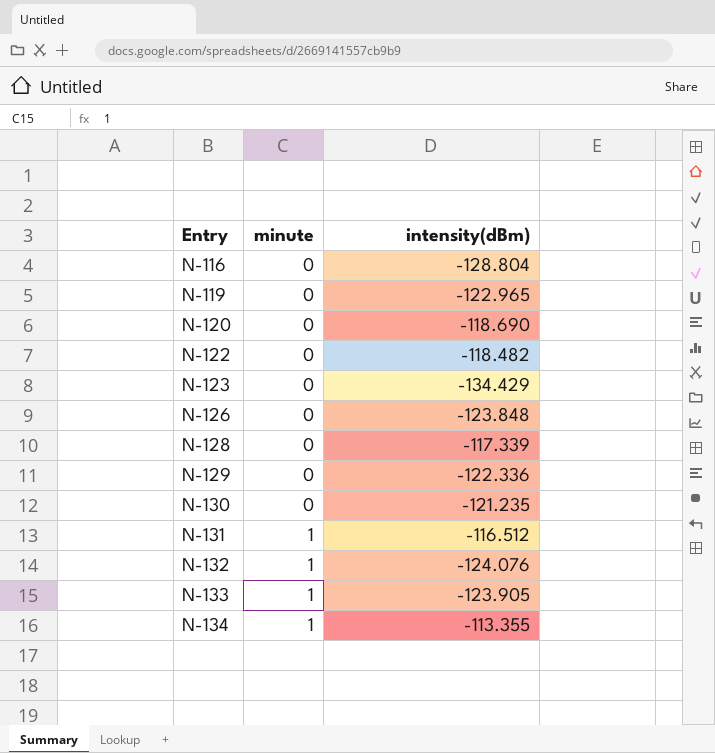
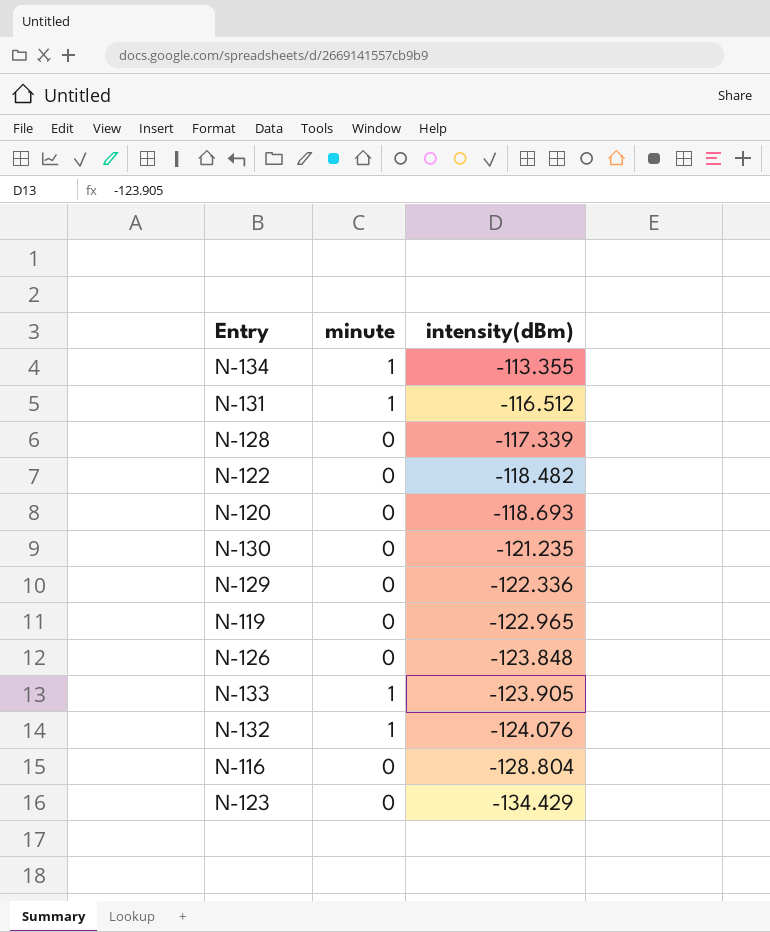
row order: Entry ascending -> intensity(dBm) descending
N-120 | intensity(dBm): -118.690 -> -118.693

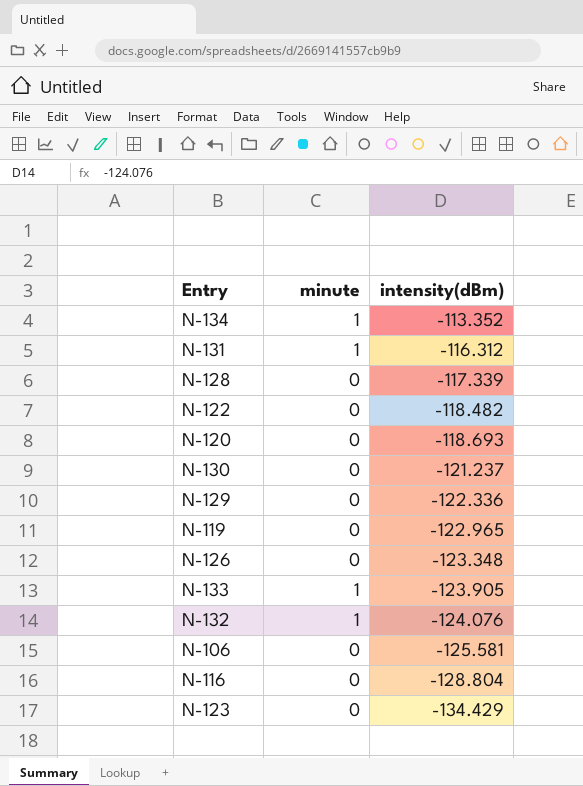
N-134 | intensity(dBm): -113.355 -> -113.352
N-131 | intensity(dBm): -116.512 -> -116.312
N-130 | intensity(dBm): -121.235 -> -121.237
N-126 | intensity(dBm): -123.848 -> -123.348
row N-106: none -> 0 | -125.581

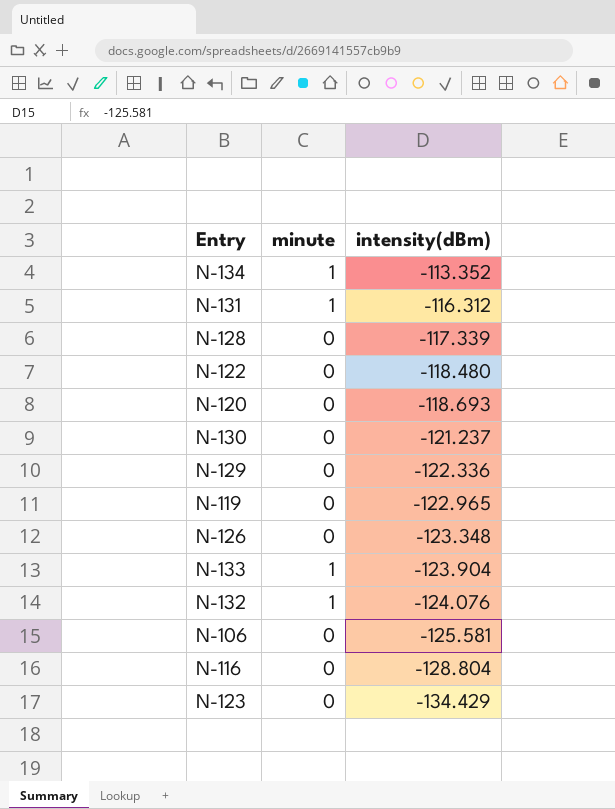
N-122 | intensity(dBm): -118.482 -> -118.480
N-133 | intensity(dBm): -123.905 -> -123.904

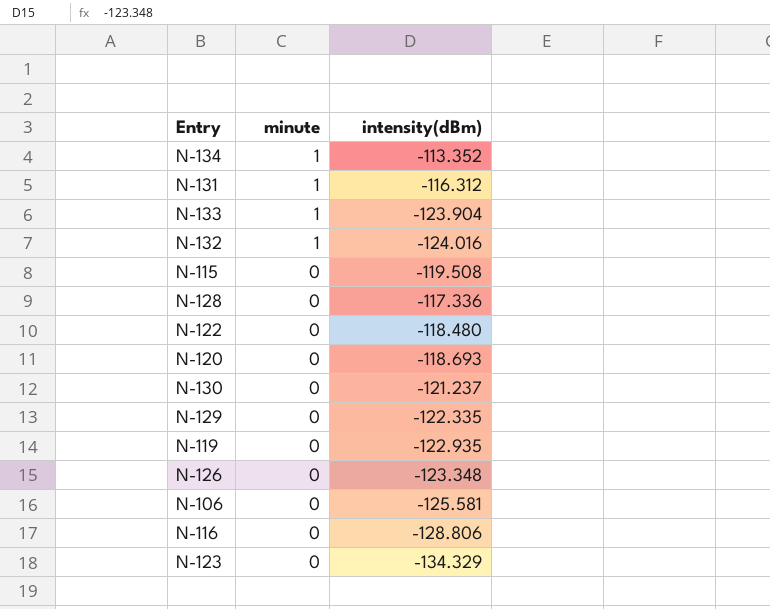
row order: intensity(dBm) descending -> minute descending
N-132 | intensity(dBm): -124.076 -> -124.016
row N-115: none -> 0 | -119.508
N-128 | intensity(dBm): -117.339 -> -117.336
N-129 | intensity(dBm): -122.336 -> -122.335
N-119 | intensity(dBm): -122.965 -> -122.935
N-116 | intensity(dBm): -128.804 -> -128.806
N-123 | intensity(dBm): -134.429 -> -134.329

